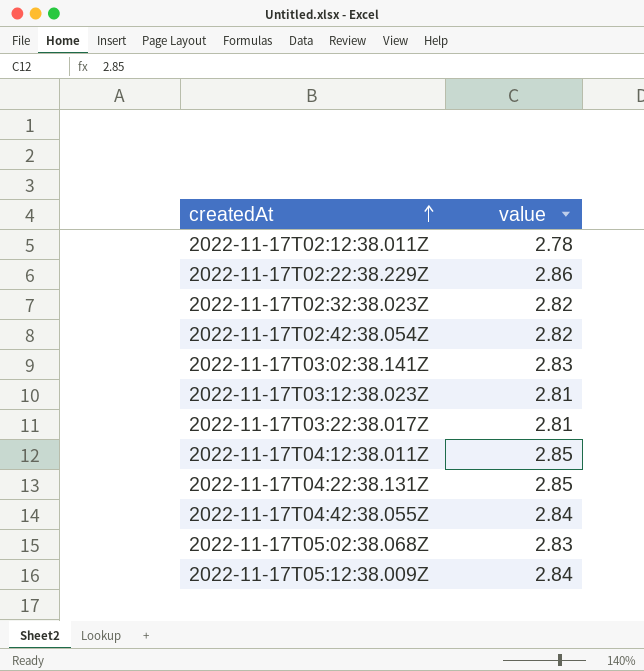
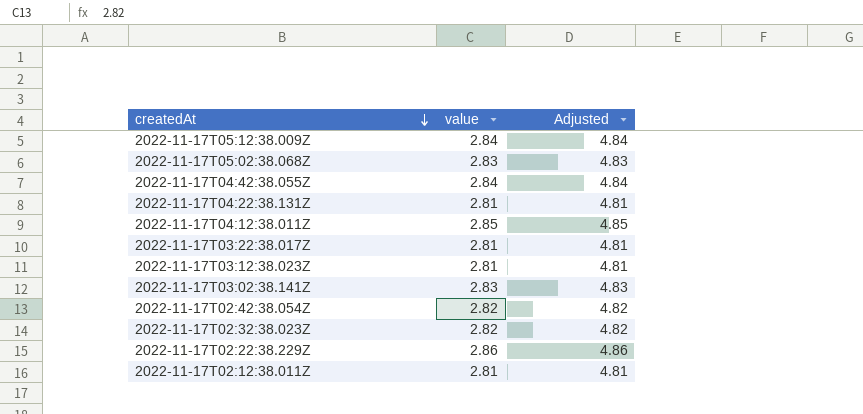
row order: createdAt ascending -> createdAt descending
column Adjusted | formula: none -> [value] + 2
2022-11-17T04:22:38.131Z | value: 2.85 -> 2.81
2022-11-17T02:12:38.011Z | value: 2.78 -> 2.81

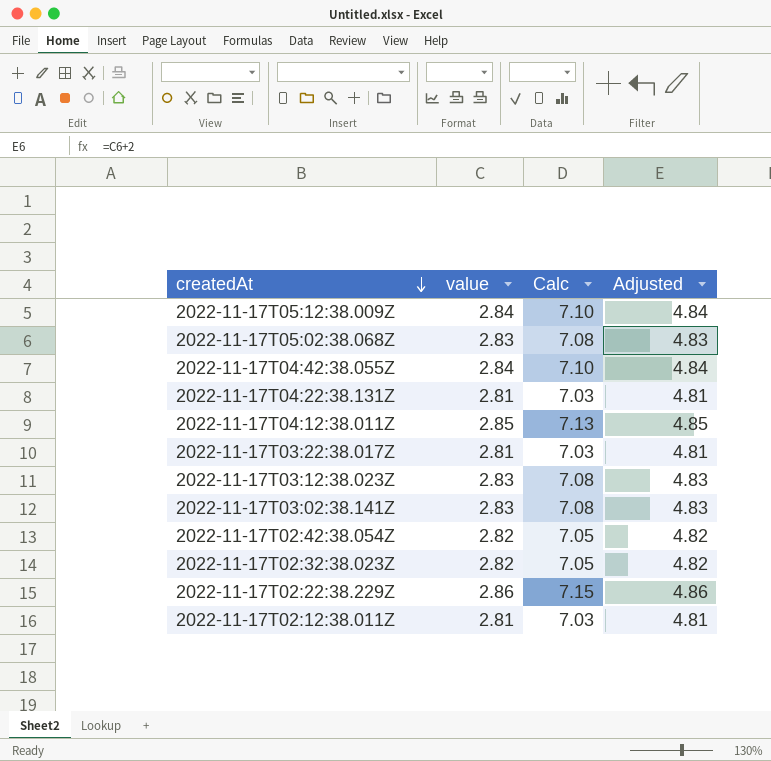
column Calc | formula: none -> [value] * 2.5
2022-11-17T03:12:38.023Z | value: 2.81 -> 2.83
2022-11-17T03:12:38.023Z | Adjusted: 4.81 -> 4.83

